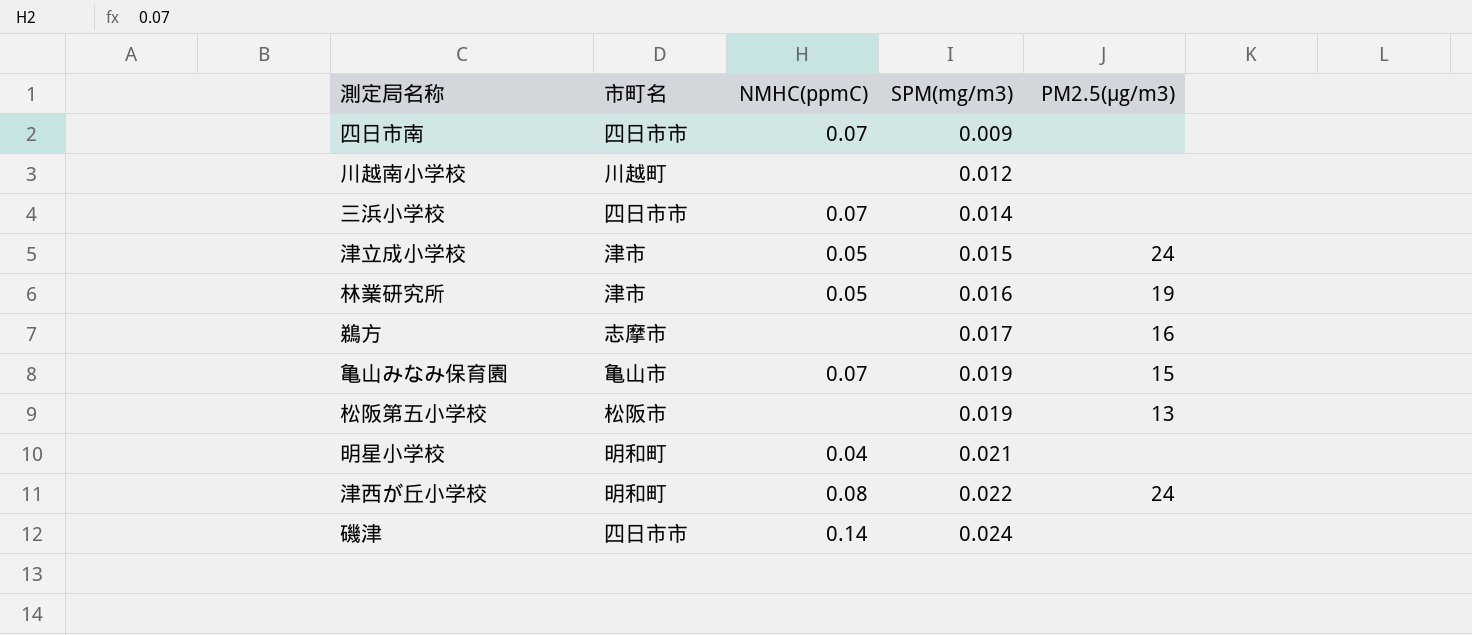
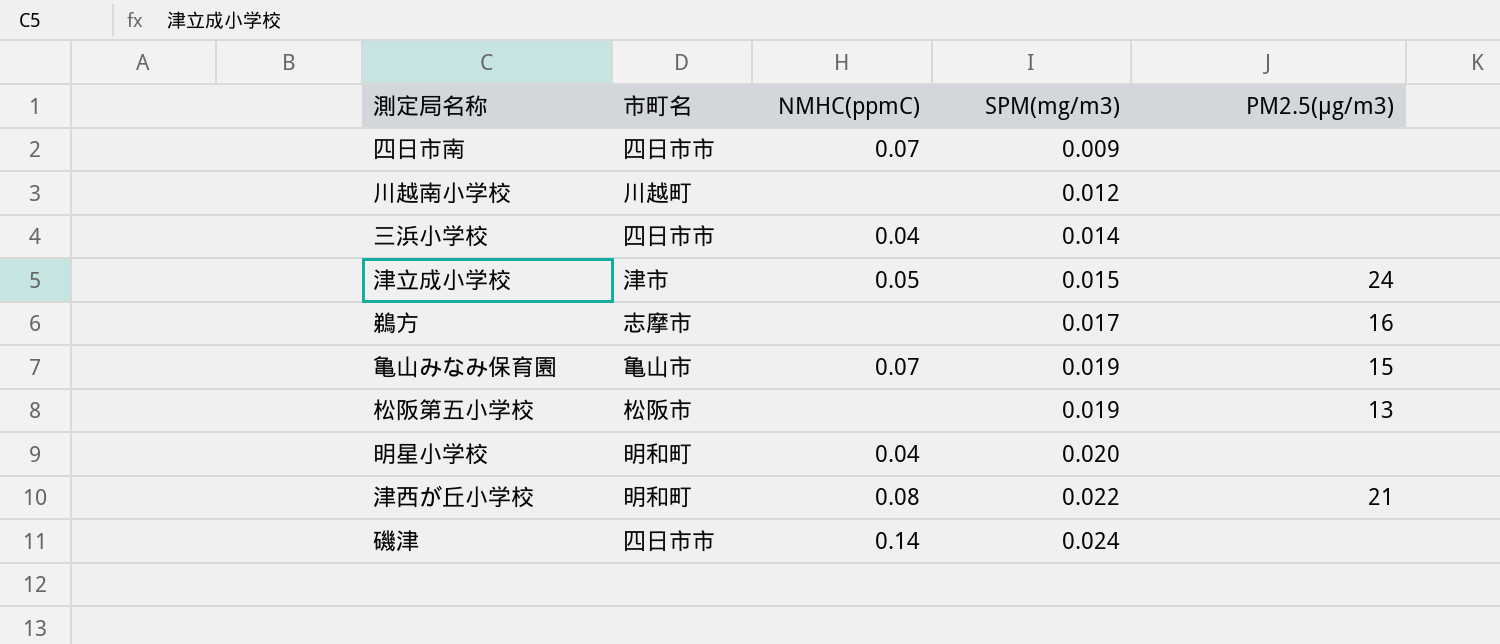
row 林業研究所: 津市 | 0.05 | 0.016 | 19 -> none
三浜小学校 | NMHC(ppmC): 0.07 -> 0.04
明星小学校 | SPM(mg/m3): 0.021 -> 0.020
津西が丘小学校 | PM2.5(μg/m3): 24 -> 21

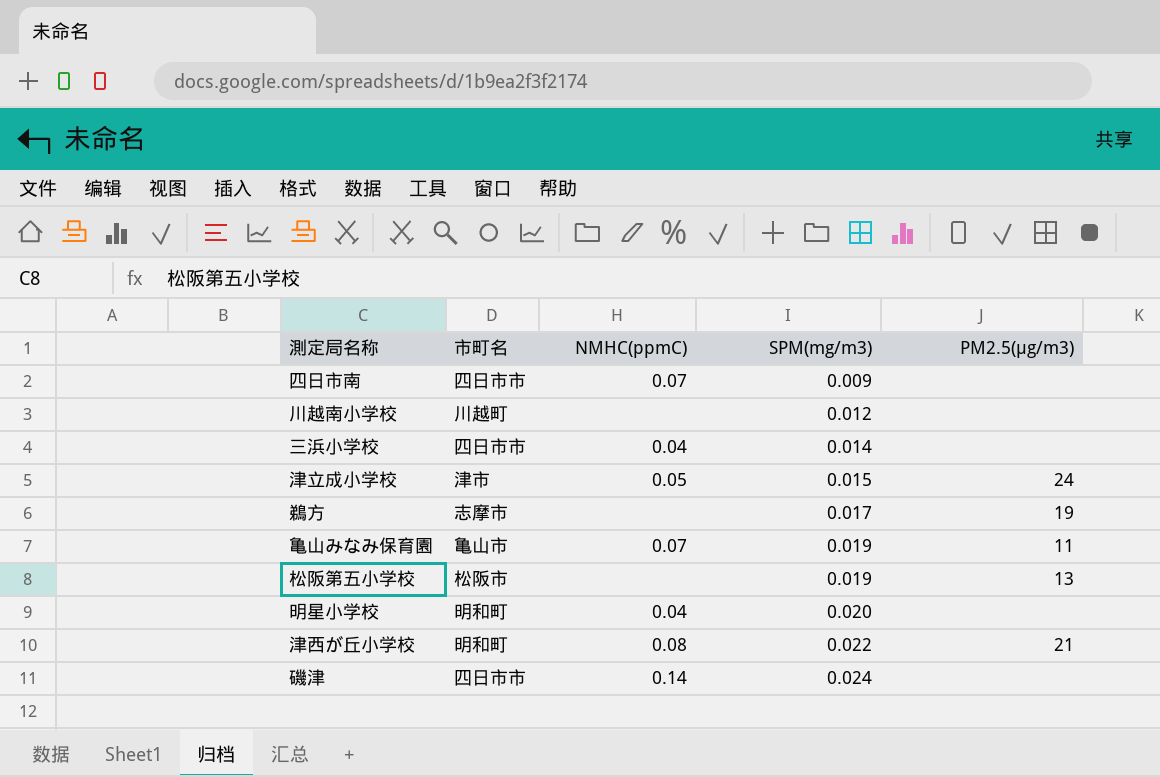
鵜方 | PM2.5(μg/m3): 16 -> 19
亀山みなみ保育園 | PM2.5(μg/m3): 15 -> 11

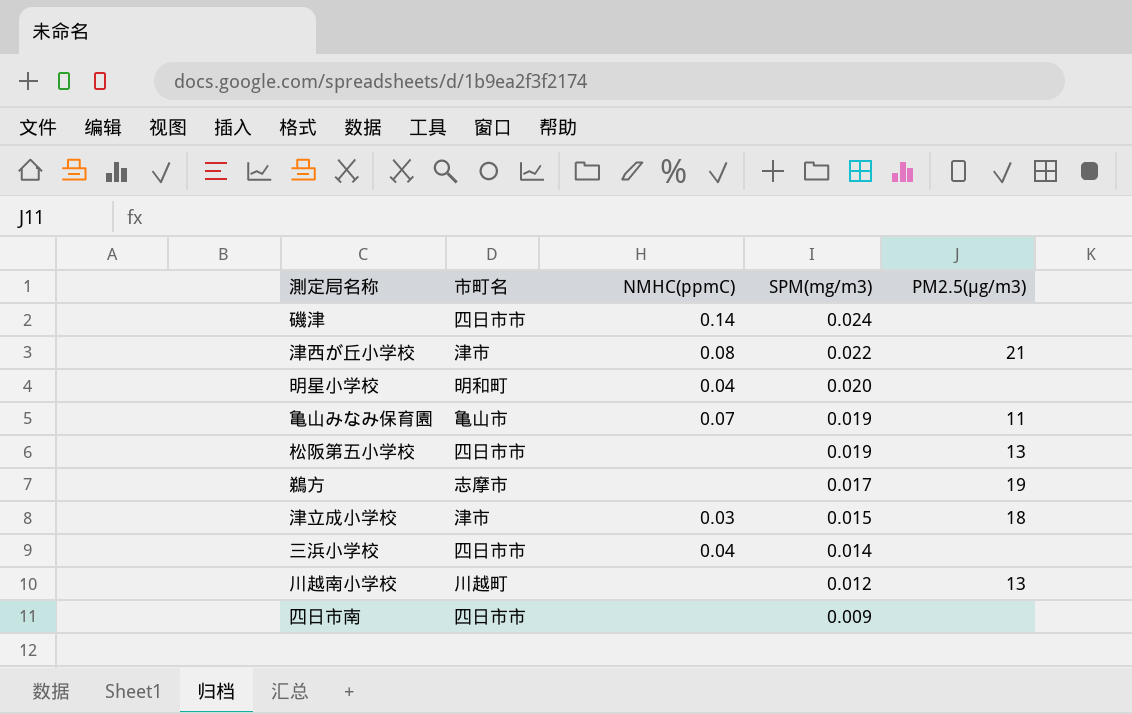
row order: SPM(mg/m3) ascending -> SPM(mg/m3) descending
津西が丘小学校 | 市町名: 明和町 -> 津市
松阪第五小学校 | 市町名: 松阪市 -> 四日市市
津立成小学校 | NMHC(ppmC): 0.05 -> 0.03
津立成小学校 | PM2.5(μg/m3): 24 -> 18
川越南小学校 | PM2.5(μg/m3): none -> 13
四日市南 | NMHC(ppmC): 0.07 -> none

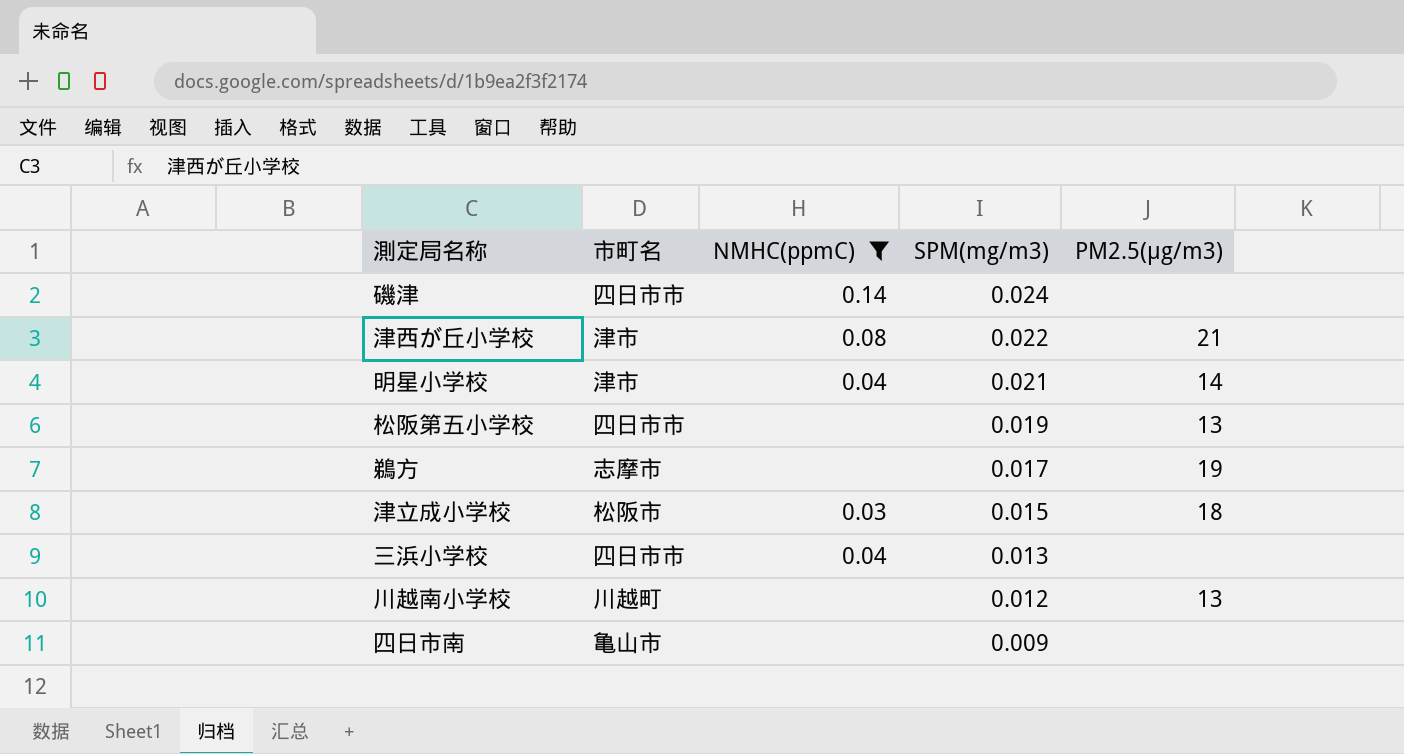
filter: none -> NMHC(ppmC) != 0.07
明星小学校 | 市町名: 明和町 -> 津市
明星小学校 | SPM(mg/m3): 0.020 -> 0.021
明星小学校 | PM2.5(μg/m3): none -> 14
津立成小学校 | 市町名: 津市 -> 松阪市
三浜小学校 | SPM(mg/m3): 0.014 -> 0.013
四日市南 | 市町名: 四日市市 -> 亀山市

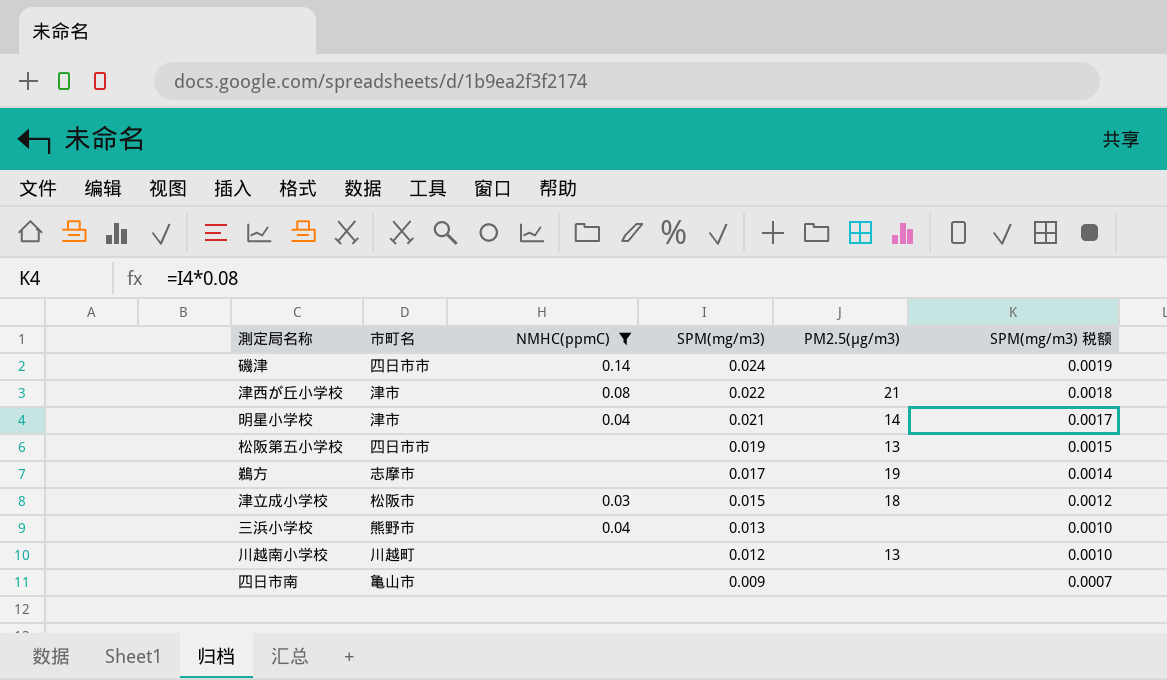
column SPM(mg/m3) 税额 | formula: none -> [SPM(mg/m3)] * 0.08
三浜小学校 | 市町名: 四日市市 -> 熊野市

